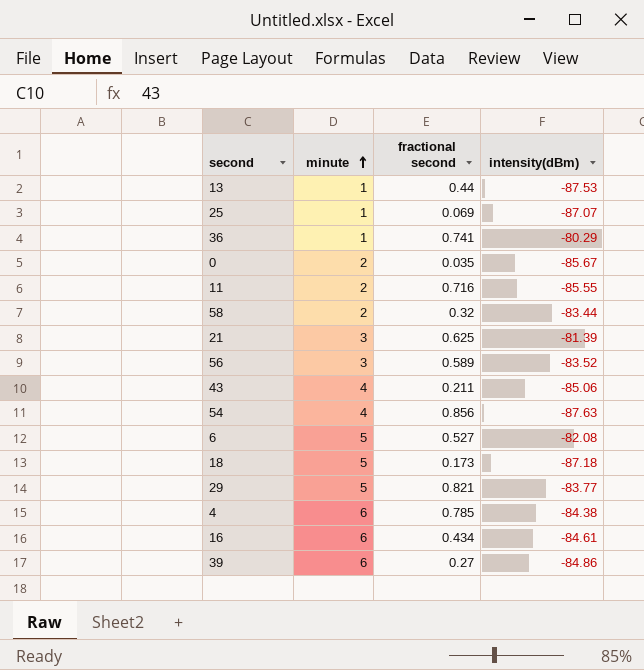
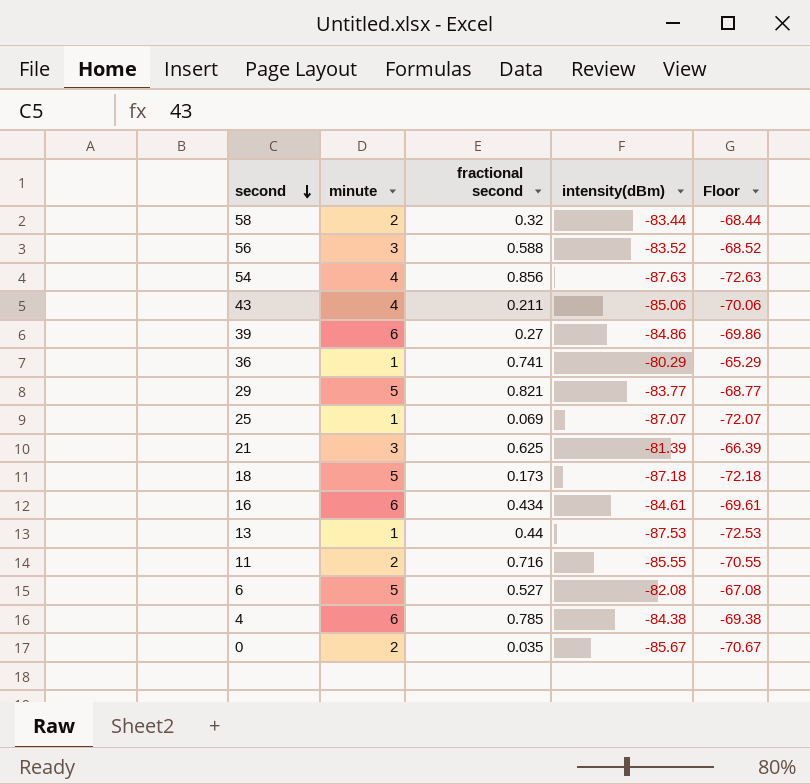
row order: minute ascending -> second descending
column Floor | formula: none -> [intensity(dBm)] + 15
56 | fractional second: 0.589 -> 0.588

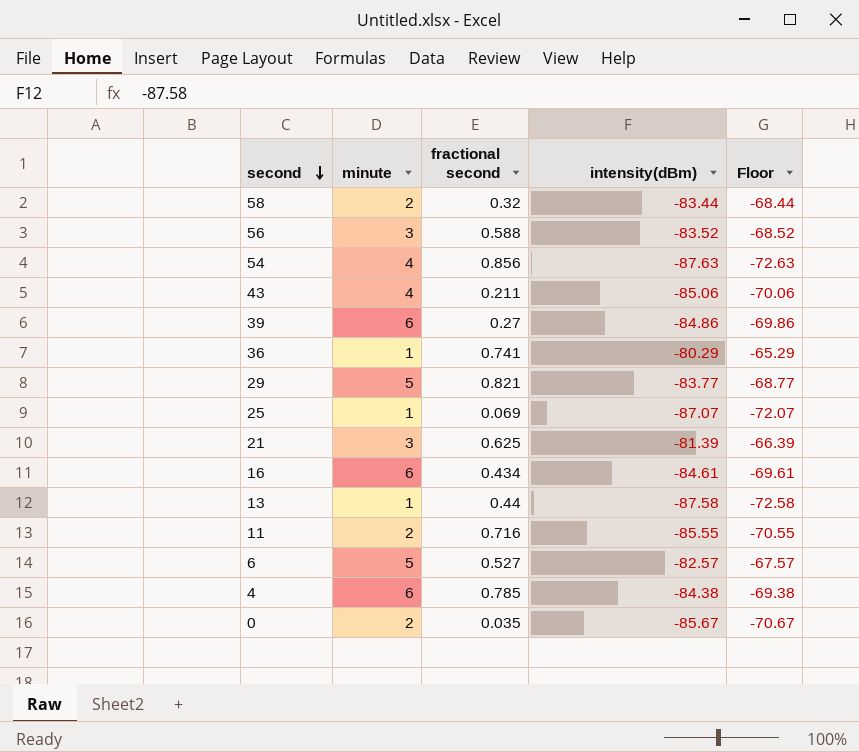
row 18: 5 | 0.173 | -87.18 | -72.18 -> none
13 | intensity(dBm): -87.53 -> -87.58
13 | Floor: -72.53 -> -72.58
6 | intensity(dBm): -82.08 -> -82.57
6 | Floor: -67.08 -> -67.57

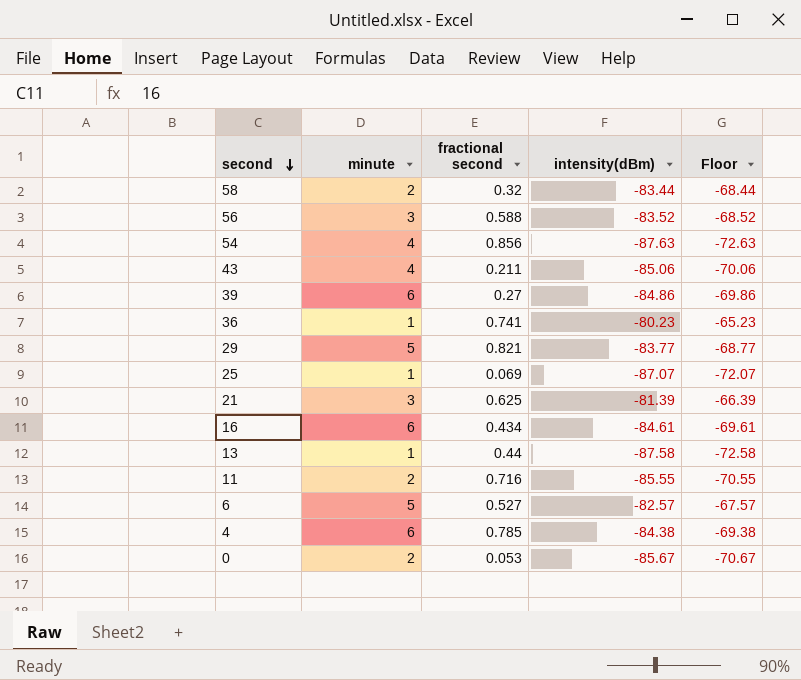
36 | intensity(dBm): -80.29 -> -80.23
36 | Floor: -65.29 -> -65.23
0 | fractional second: 0.035 -> 0.053

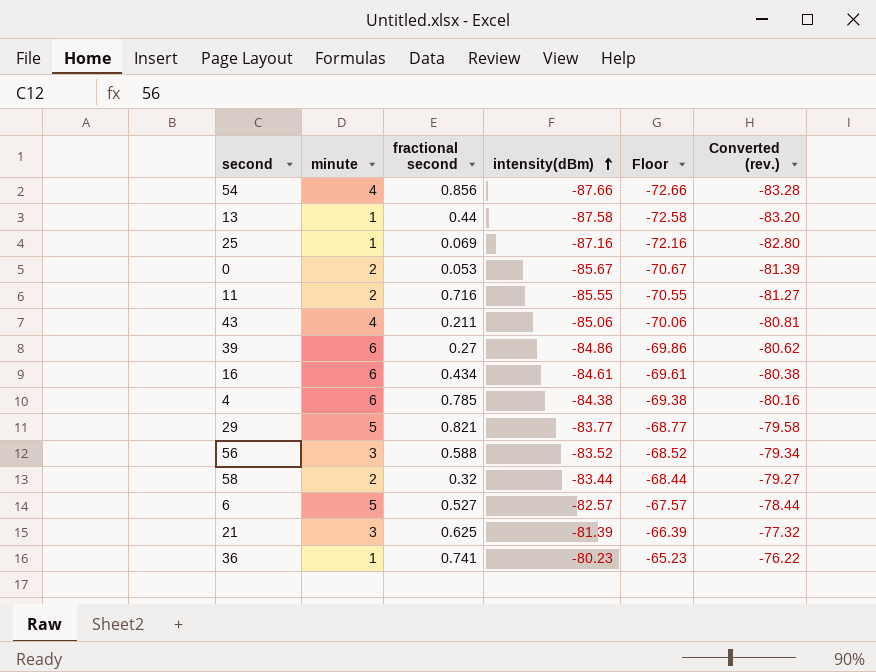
row order: second descending -> intensity(dBm) ascending
column Converted (rev.) | formula: none -> [intensity(dBm)] * 0.95
54 | intensity(dBm): -87.63 -> -87.66
54 | Floor: -72.63 -> -72.66
25 | intensity(dBm): -87.07 -> -87.16
25 | Floor: -72.07 -> -72.16

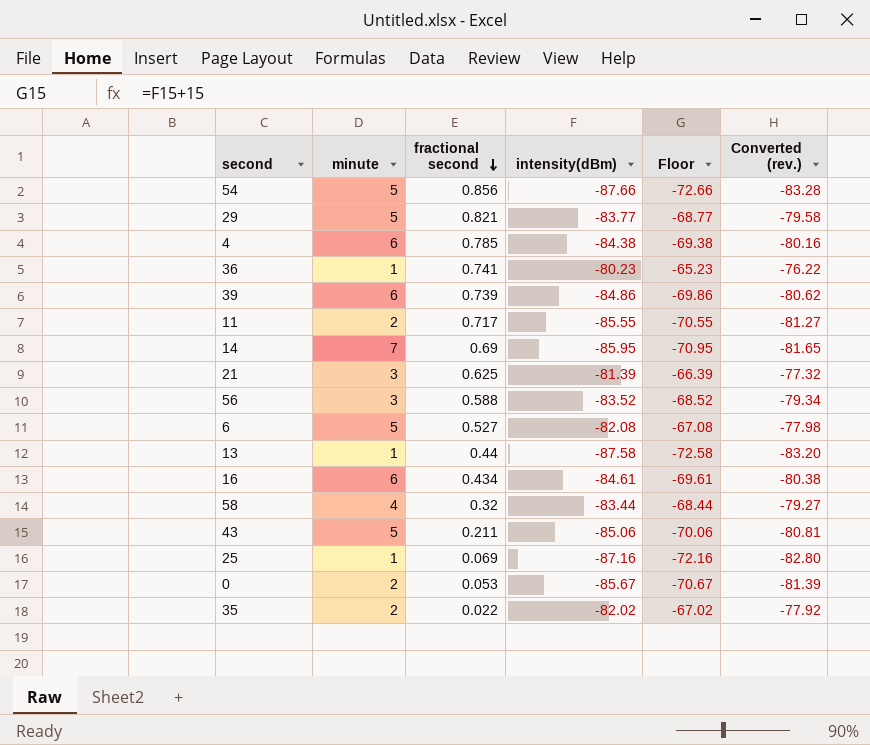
row order: intensity(dBm) ascending -> fractional second descending
54 | minute: 4 -> 5
39 | fractional second: 0.27 -> 0.739
11 | fractional second: 0.716 -> 0.717
row 14: none -> 7 | 0.69 | -85.95 | -70.95 | -81.65
6 | intensity(dBm): -82.57 -> -82.08
6 | Floor: -67.57 -> -67.08
6 | Converted (rev.): -78.44 -> -77.98
58 | minute: 2 -> 4
43 | minute: 4 -> 5
row 35: none -> 2 | 0.022 | -82.02 | -67.02 | -77.92

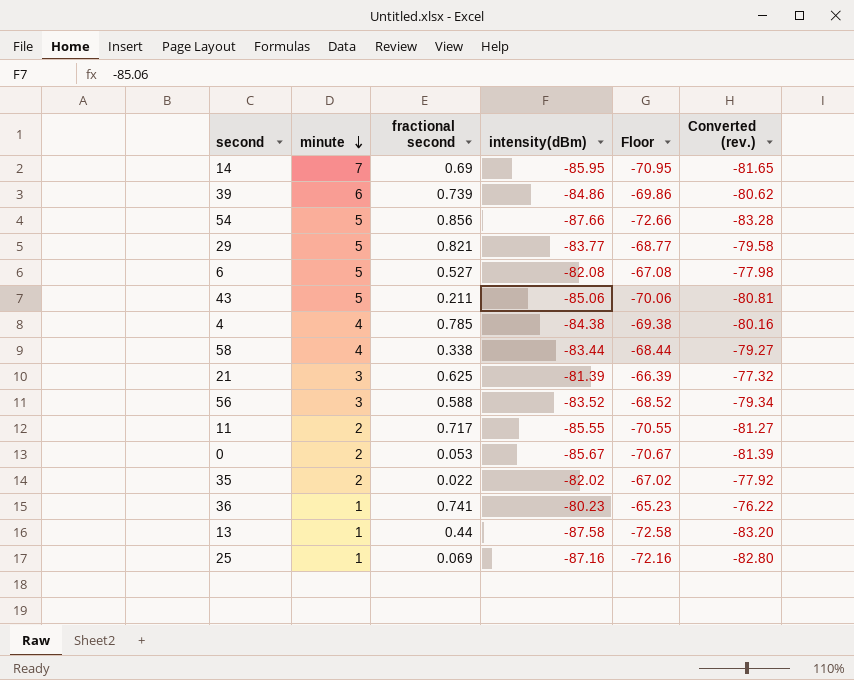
row order: fractional second descending -> minute descending
row 16: 6 | 0.434 | -84.61 | -69.61 | -80.38 -> none
4 | minute: 6 -> 4
58 | fractional second: 0.32 -> 0.338

